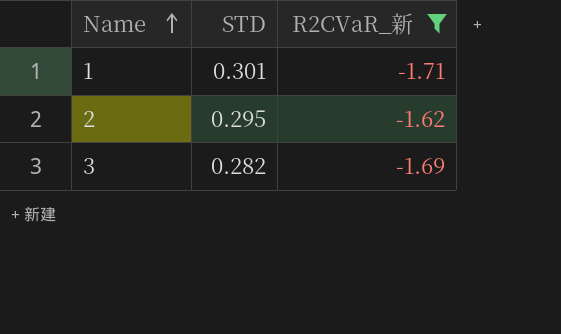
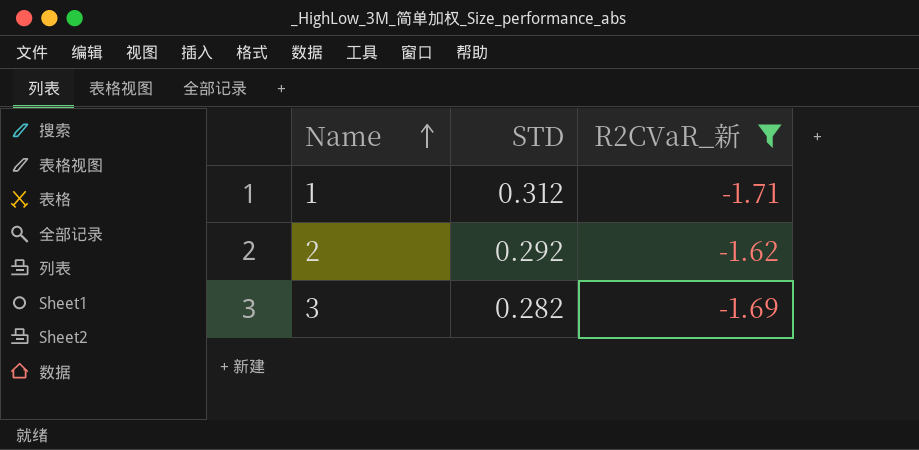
1 | STD: 0.301 -> 0.312
2 | STD: 0.295 -> 0.292

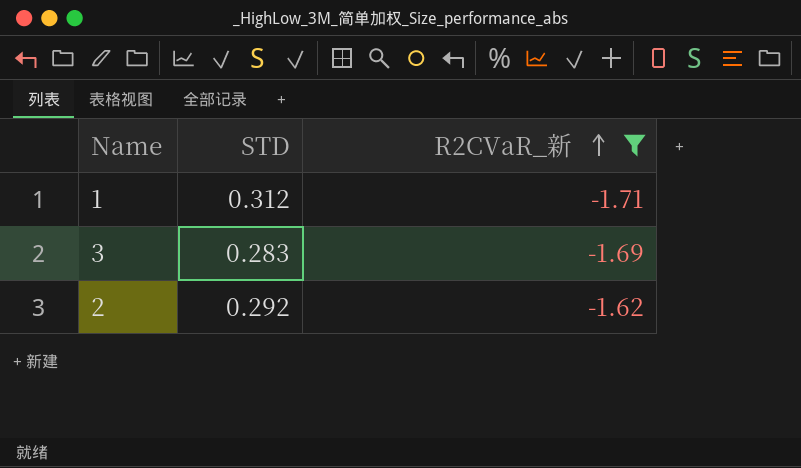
row order: Name ascending -> R2CVaR_新 ascending
3 | STD: 0.282 -> 0.283

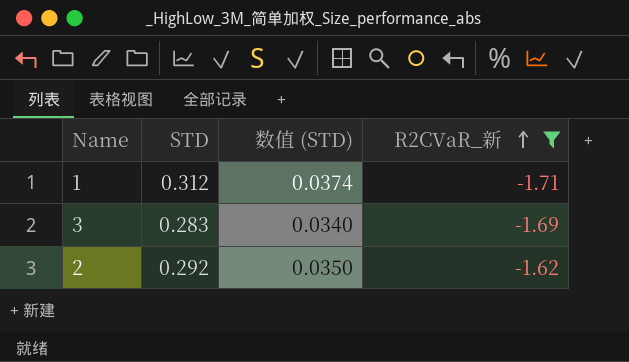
column 数值 (STD) | formula: none -> [STD] * 0.12

